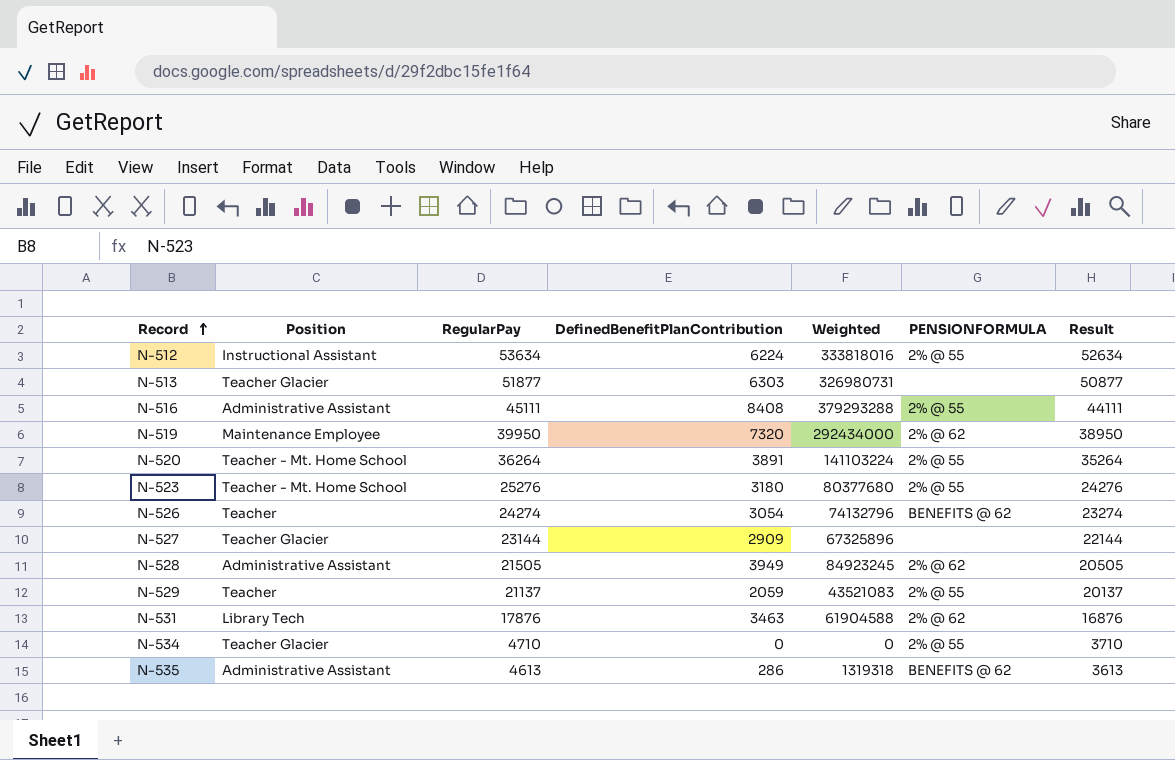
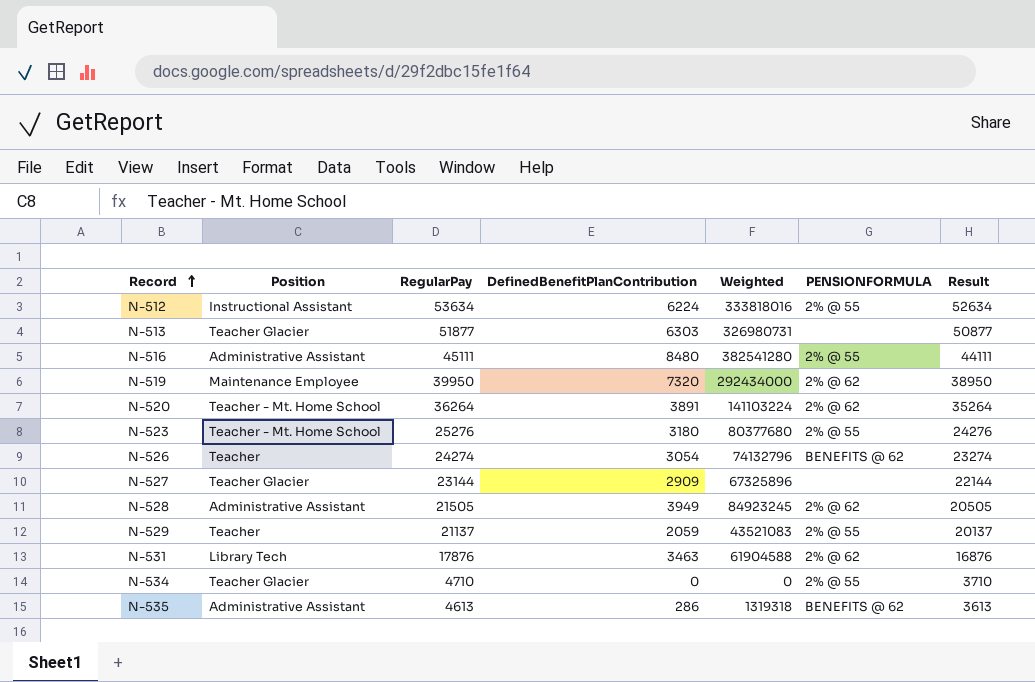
N-516 | DefinedBenefitPlanContribution: 8408 -> 8480
N-516 | Weighted: 379293288 -> 382541280
N-520 | PENSIONFORMULA: 2% @ 55 -> 2% @ 62

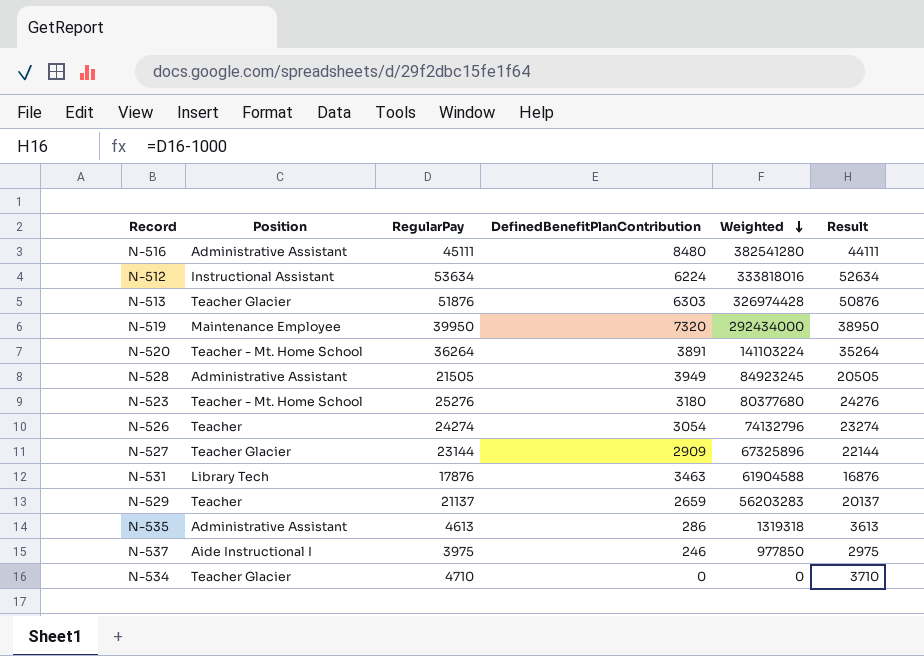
row order: Record ascending -> Weighted descending
column PENSIONFORMULA | position: 6 -> none
N-513 | RegularPay: 51877 -> 51876
N-513 | Weighted: 326980731 -> 326974428
N-513 | Result: 50877 -> 50876
N-529 | DefinedBenefitPlanContribution: 2059 -> 2659
N-529 | Weighted: 43521083 -> 56203283
row N-537: none -> Aide Instructional I | 3975 | 246 | 977850 | 2975

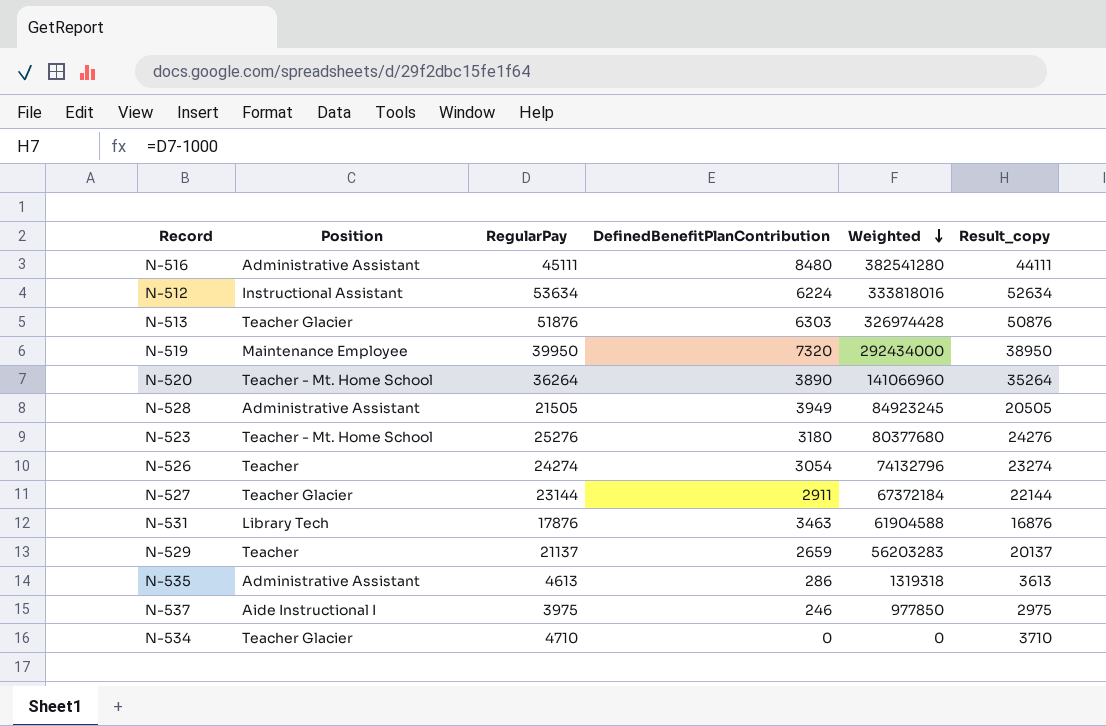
column name: Result -> Result_copy
N-520 | DefinedBenefitPlanContribution: 3891 -> 3890
N-520 | Weighted: 141103224 -> 141066960
N-527 | DefinedBenefitPlanContribution: 2909 -> 2911
N-527 | Weighted: 67325896 -> 67372184

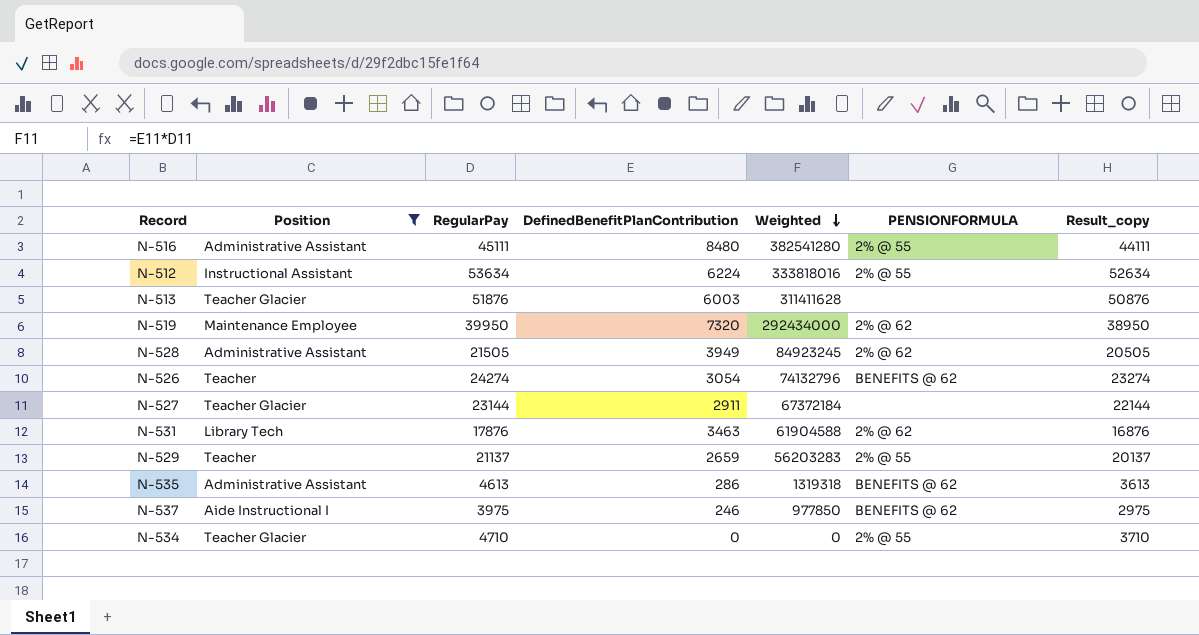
filter: none -> Position != Teacher - Mt. Home School
column PENSIONFORMULA | position: none -> 6
N-513 | DefinedBenefitPlanContribution: 6303 -> 6003
N-513 | Weighted: 326974428 -> 311411628

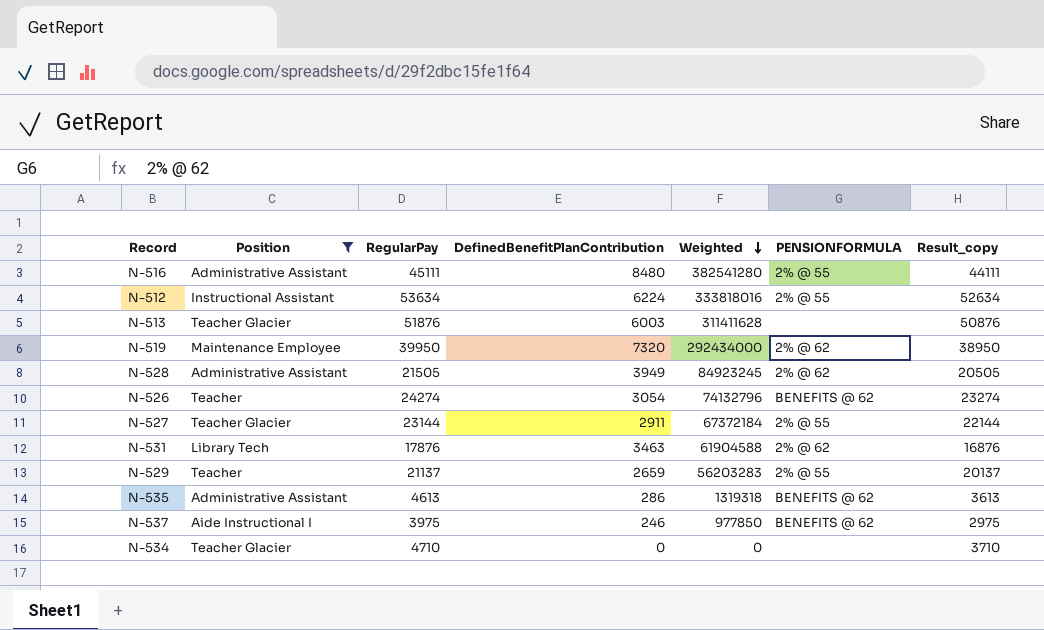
N-527 | PENSIONFORMULA: none -> 2% @ 55
N-534 | PENSIONFORMULA: 2% @ 55 -> none

